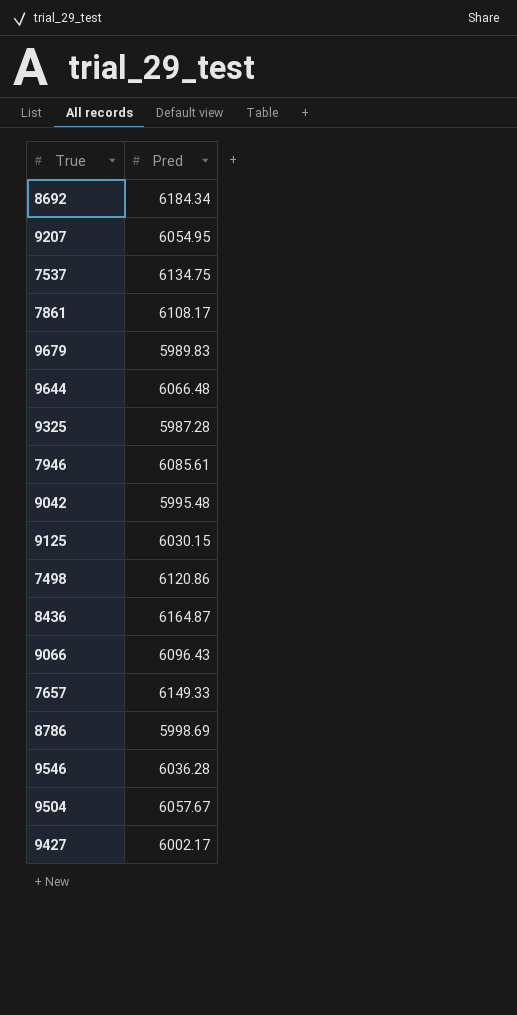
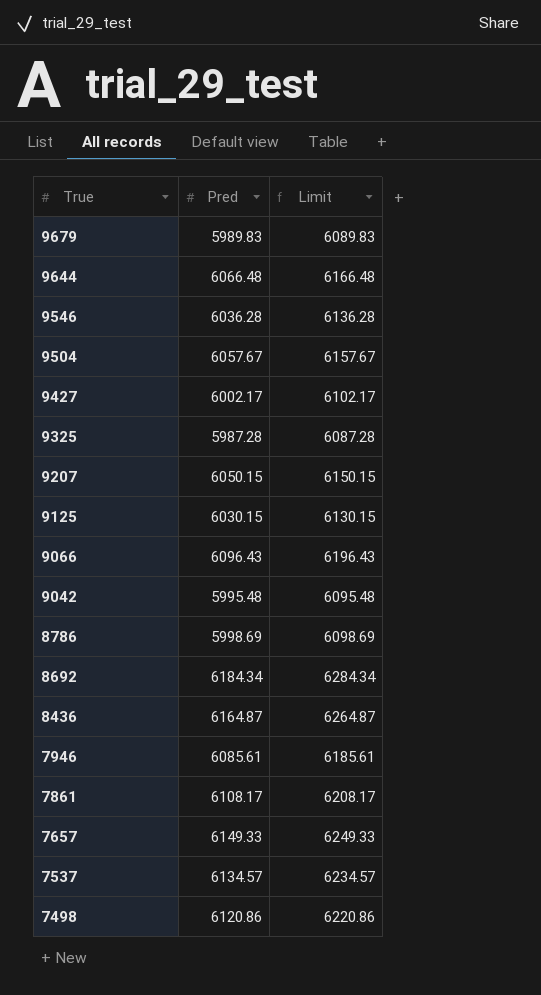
row order: none -> True descending
column Limit | formula: none -> [Pred] + 100
9207 | Pred: 6054.95 -> 6050.15
7537 | Pred: 6134.75 -> 6134.57

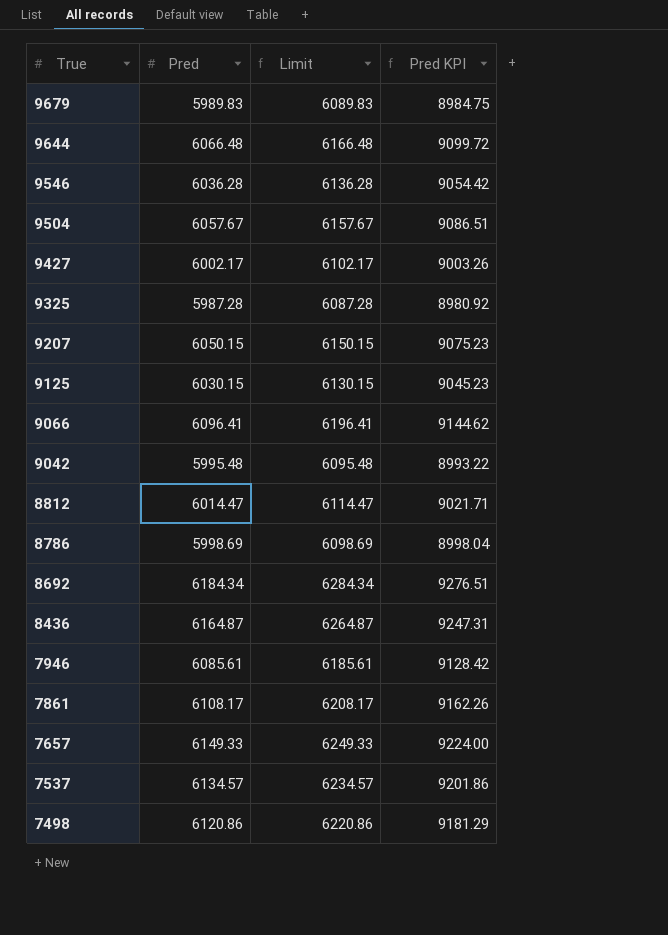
column Pred KPI | formula: none -> [Pred] * 1.5
9066 | Pred: 6096.43 -> 6096.41
9066 | Limit: 6196.43 -> 6196.41
row 8812: none -> 6014.47 | 6114.47 | 9021.71

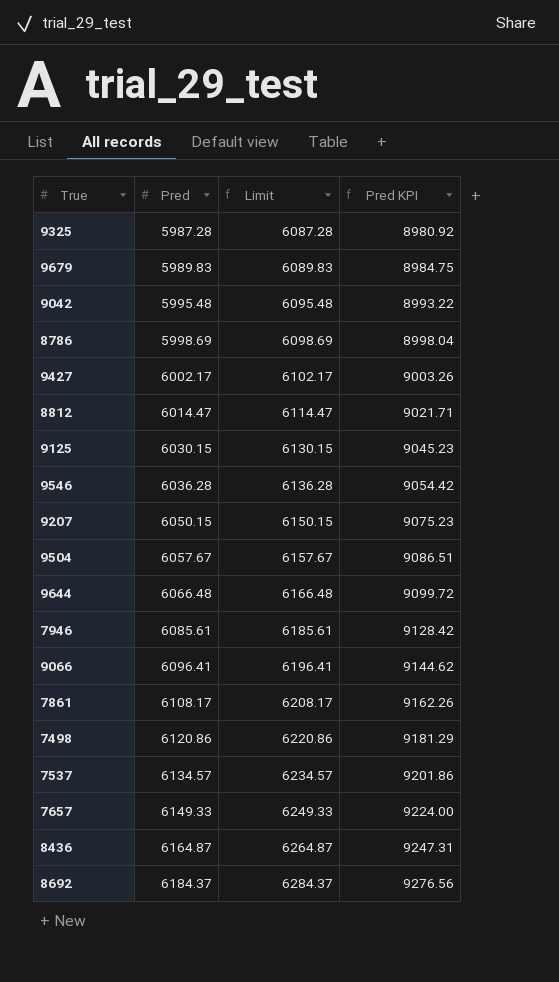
row order: True descending -> Pred ascending
8692 | Pred: 6184.34 -> 6184.37
8692 | Limit: 6284.34 -> 6284.37
8692 | Pred KPI: 9276.51 -> 9276.56

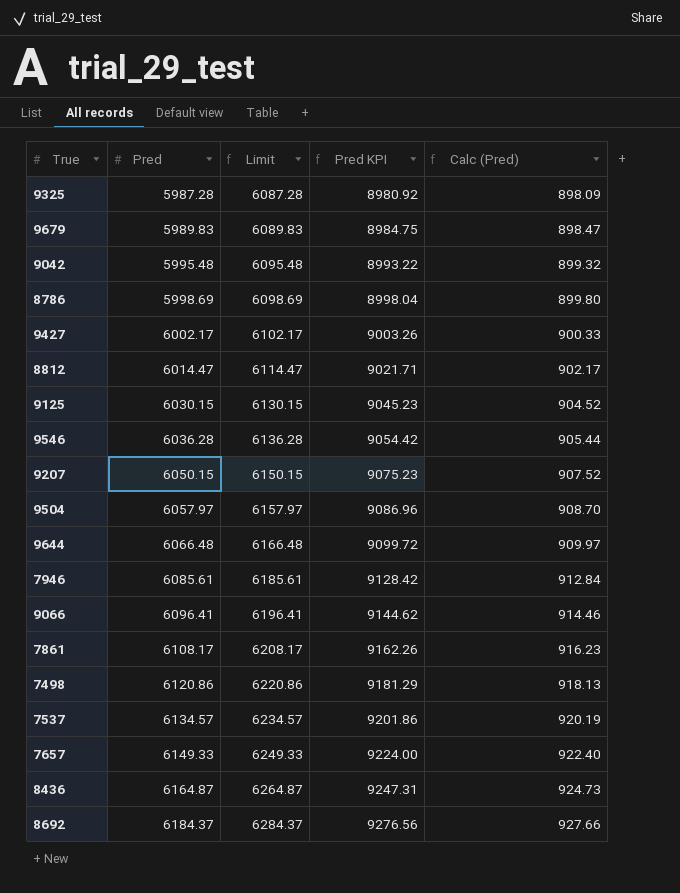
column Calc (Pred) | formula: none -> [Pred] * 0.15
9504 | Pred: 6057.67 -> 6057.97
9504 | Limit: 6157.67 -> 6157.97
9504 | Pred KPI: 9086.51 -> 9086.96

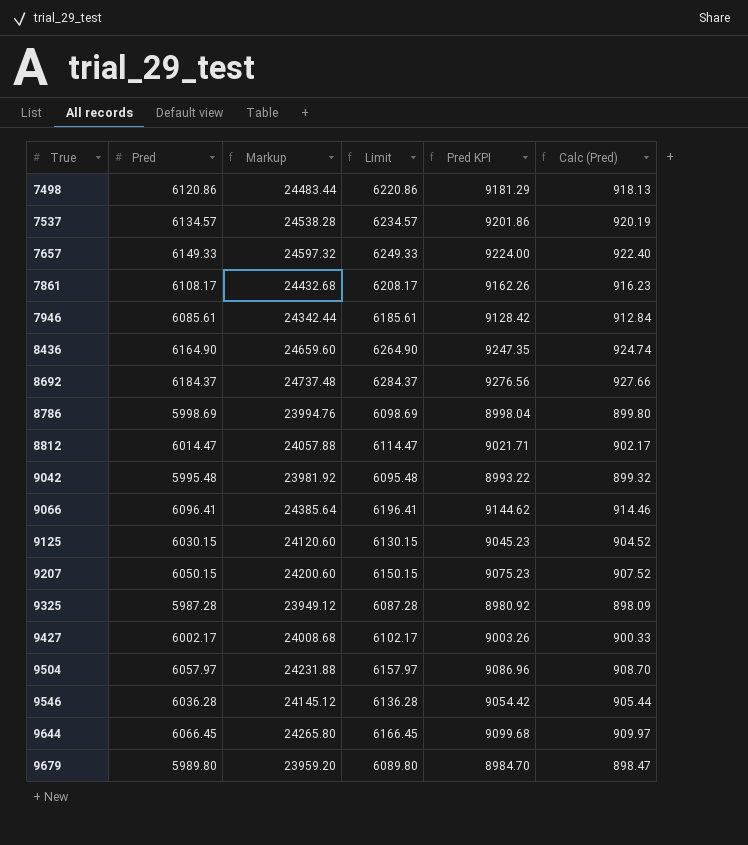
row order: Pred ascending -> True ascending
column Markup | formula: none -> [Pred] * 4
8436 | Pred: 6164.87 -> 6164.90
8436 | Limit: 6264.87 -> 6264.90
8436 | Pred KPI: 9247.31 -> 9247.35
8436 | Calc (Pred): 924.73 -> 924.74
9644 | Pred: 6066.48 -> 6066.45
9644 | Limit: 6166.48 -> 6166.45
9644 | Pred KPI: 9099.72 -> 9099.68
9679 | Pred: 5989.83 -> 5989.80
9679 | Limit: 6089.83 -> 6089.80
9679 | Pred KPI: 8984.75 -> 8984.70

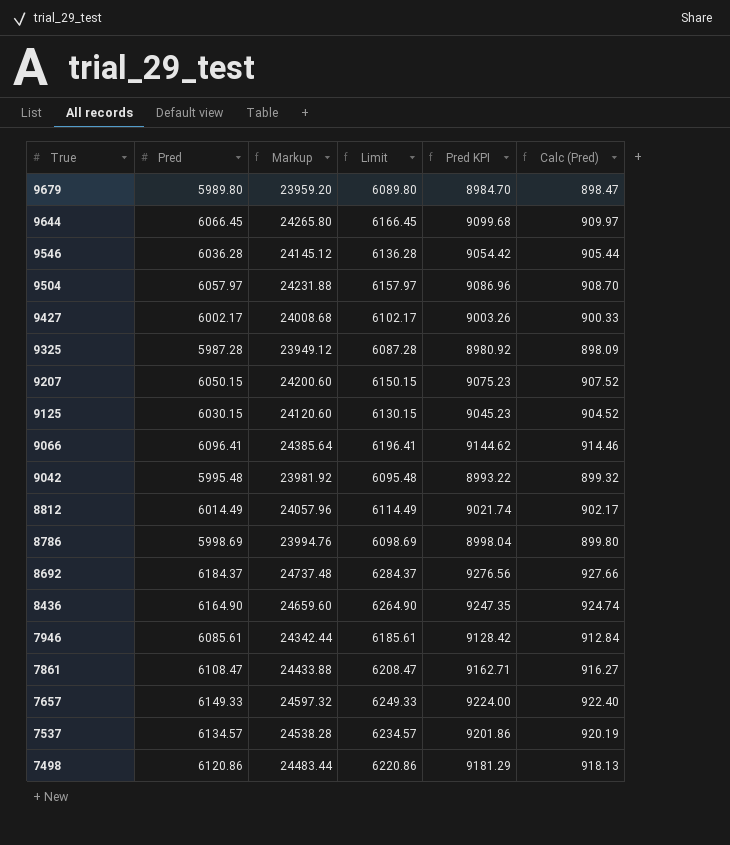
row order: True ascending -> True descending
8812 | Pred: 6014.47 -> 6014.49
8812 | Markup: 24057.88 -> 24057.96
8812 | Limit: 6114.47 -> 6114.49
8812 | Pred KPI: 9021.71 -> 9021.74
7861 | Pred: 6108.17 -> 6108.47
7861 | Markup: 24432.68 -> 24433.88
7861 | Limit: 6208.17 -> 6208.47
7861 | Pred KPI: 9162.26 -> 9162.71
7861 | Calc (Pred): 916.23 -> 916.27

